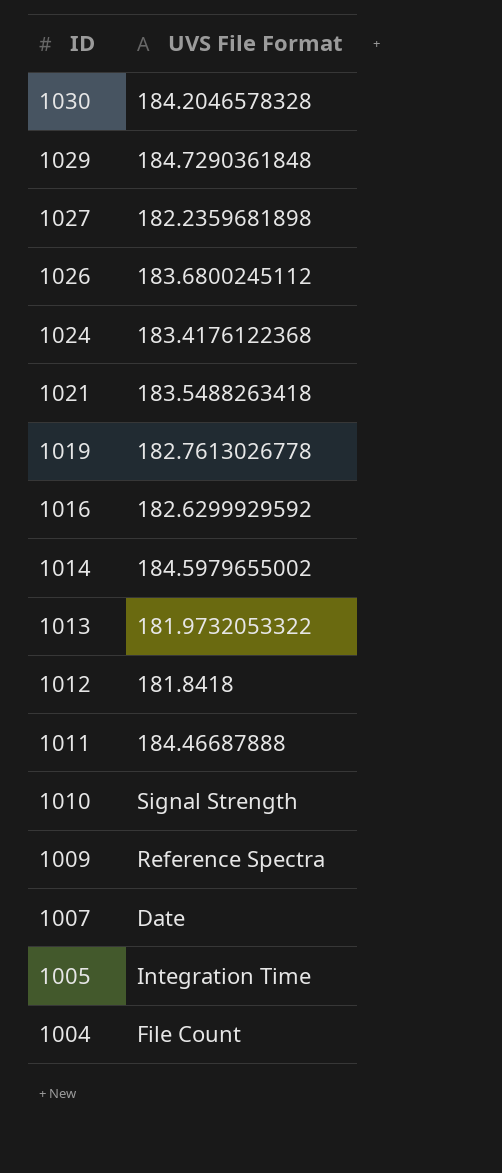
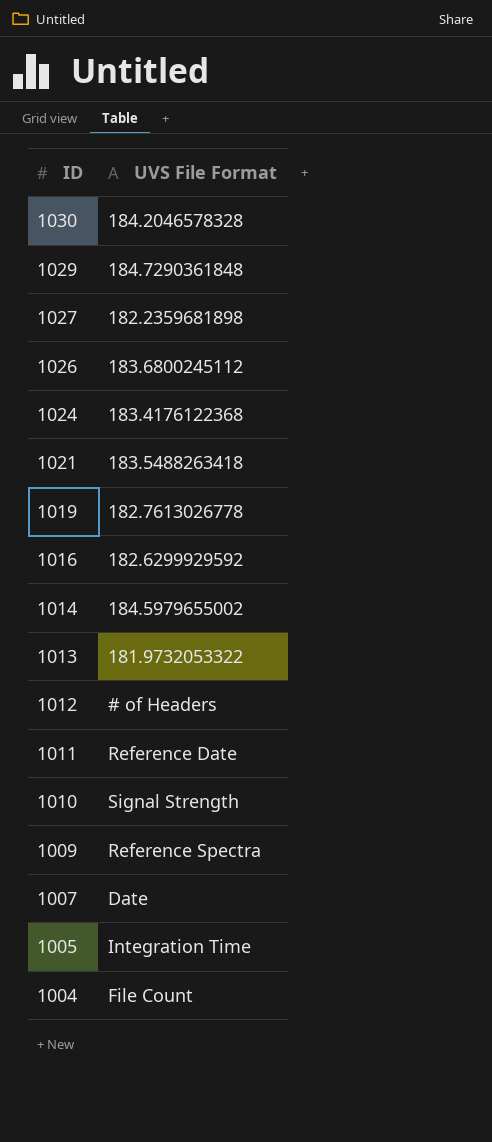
1012 | UVS File Format: 181.8418 -> # of Headers
1011 | UVS File Format: 184.46687888 -> Reference Date

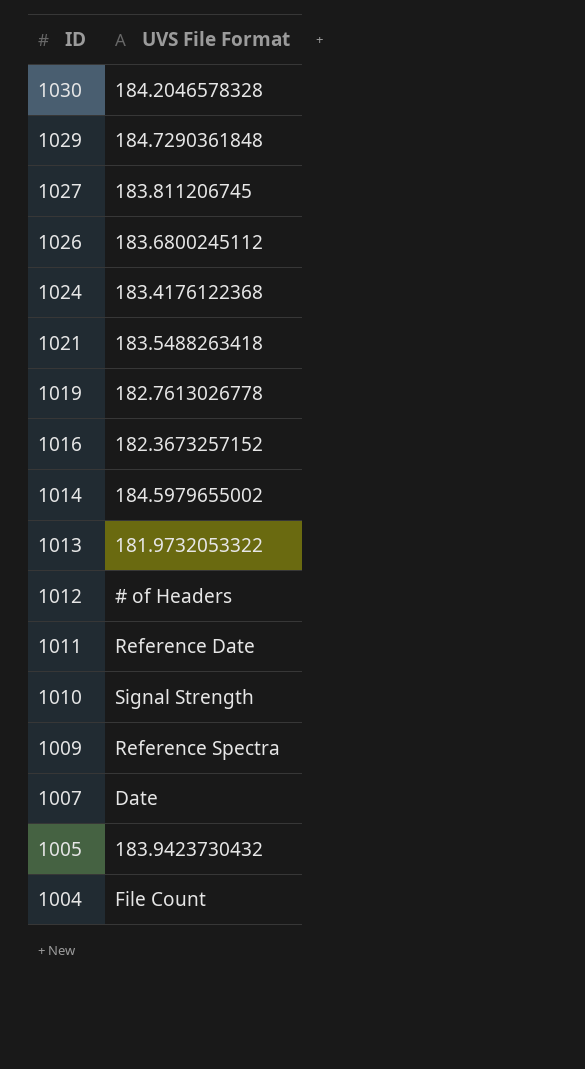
1027 | UVS File Format: 182.2359681898 -> 183.811206745
1016 | UVS File Format: 182.6299929592 -> 182.3673257152
1005 | UVS File Format: Integration Time -> 183.9423730432

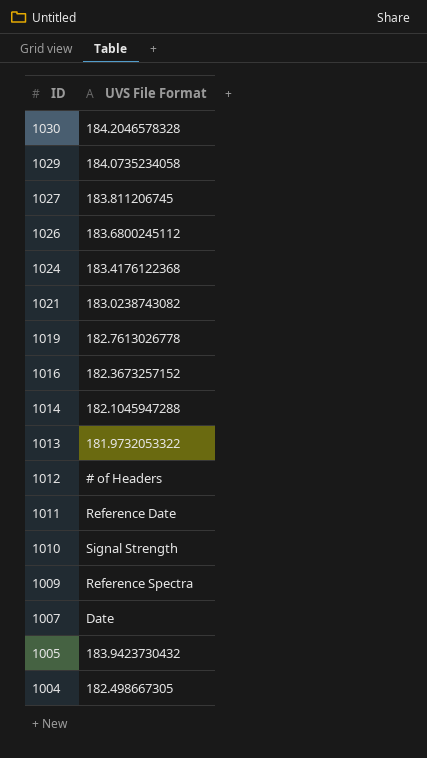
1029 | UVS File Format: 184.7290361848 -> 184.0735234058
1021 | UVS File Format: 183.5488263418 -> 183.0238743082
1014 | UVS File Format: 184.5979655002 -> 182.1045947288
1004 | UVS File Format: File Count -> 182.498667305

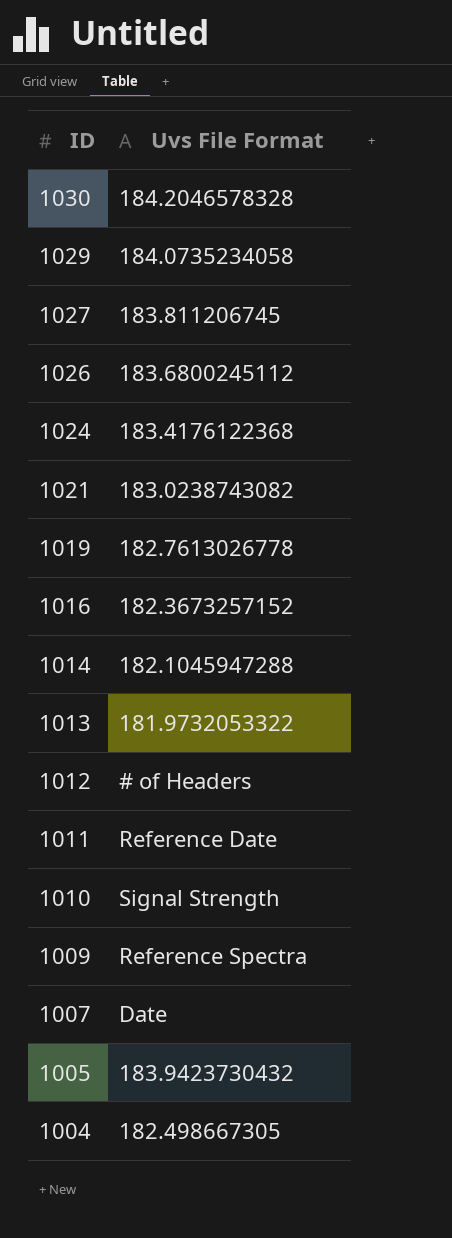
column name: UVS File Format -> Uvs File Format

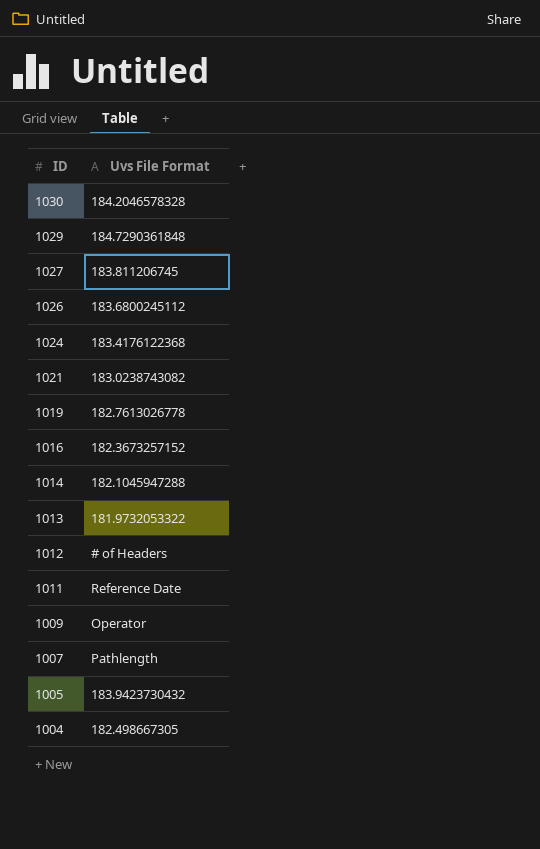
row 1010: Signal Strength -> none
1029 | Uvs File Format: 184.0735234058 -> 184.7290361848
1009 | Uvs File Format: Reference Spectra -> Operator
1007 | Uvs File Format: Date -> Pathlength

